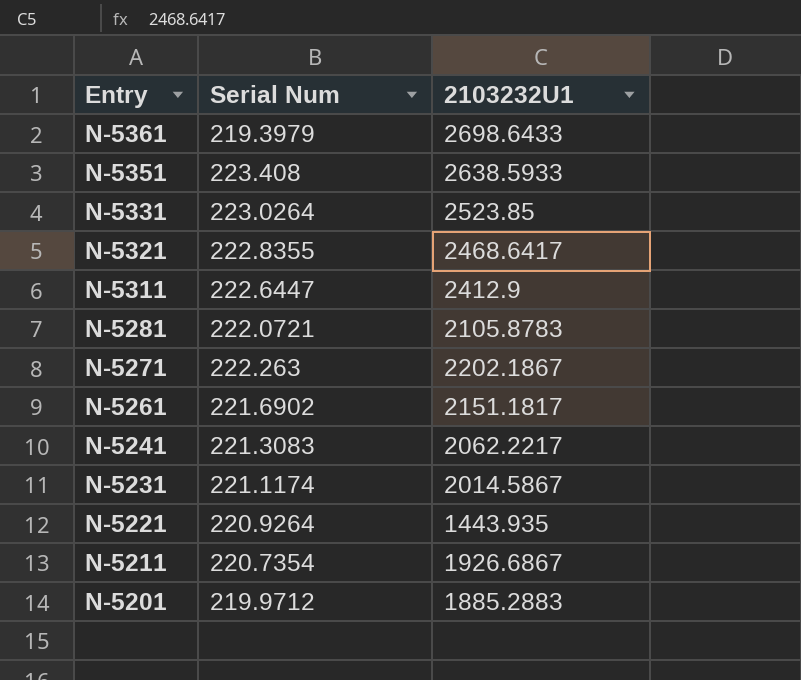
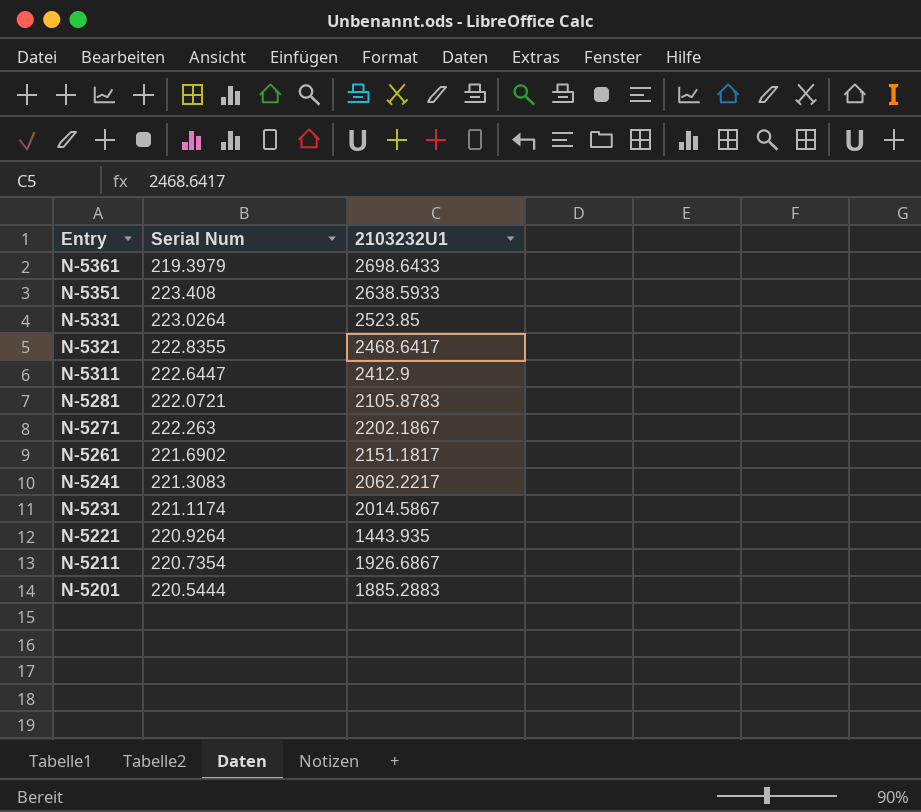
N-5201 | Serial Num: 219.9712 -> 220.5444

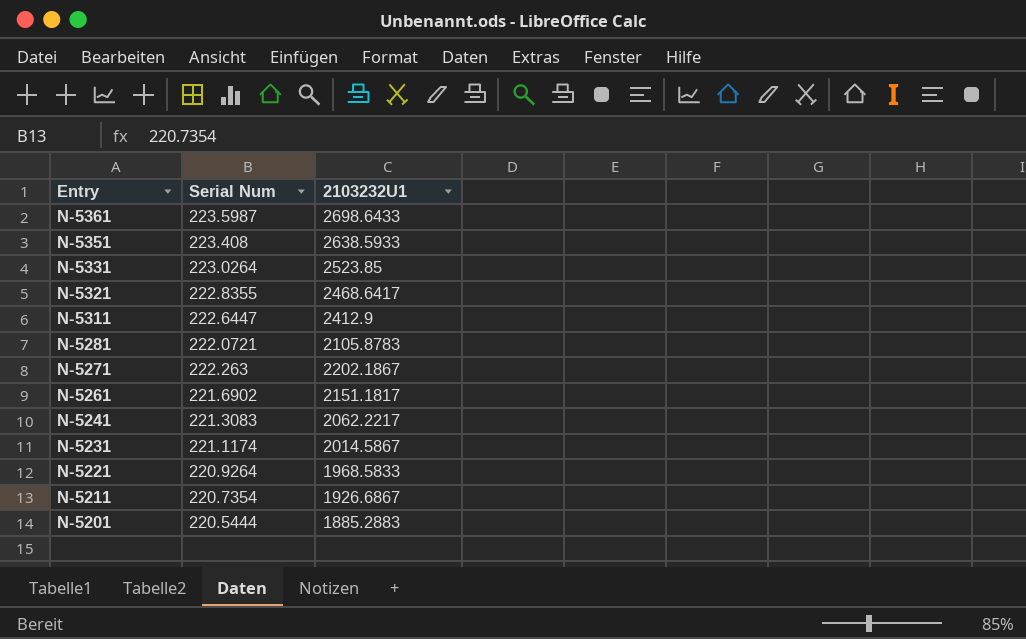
N-5361 | Serial Num: 219.3979 -> 223.5987
N-5221 | 2103232U1: 1443.935 -> 1968.5833

